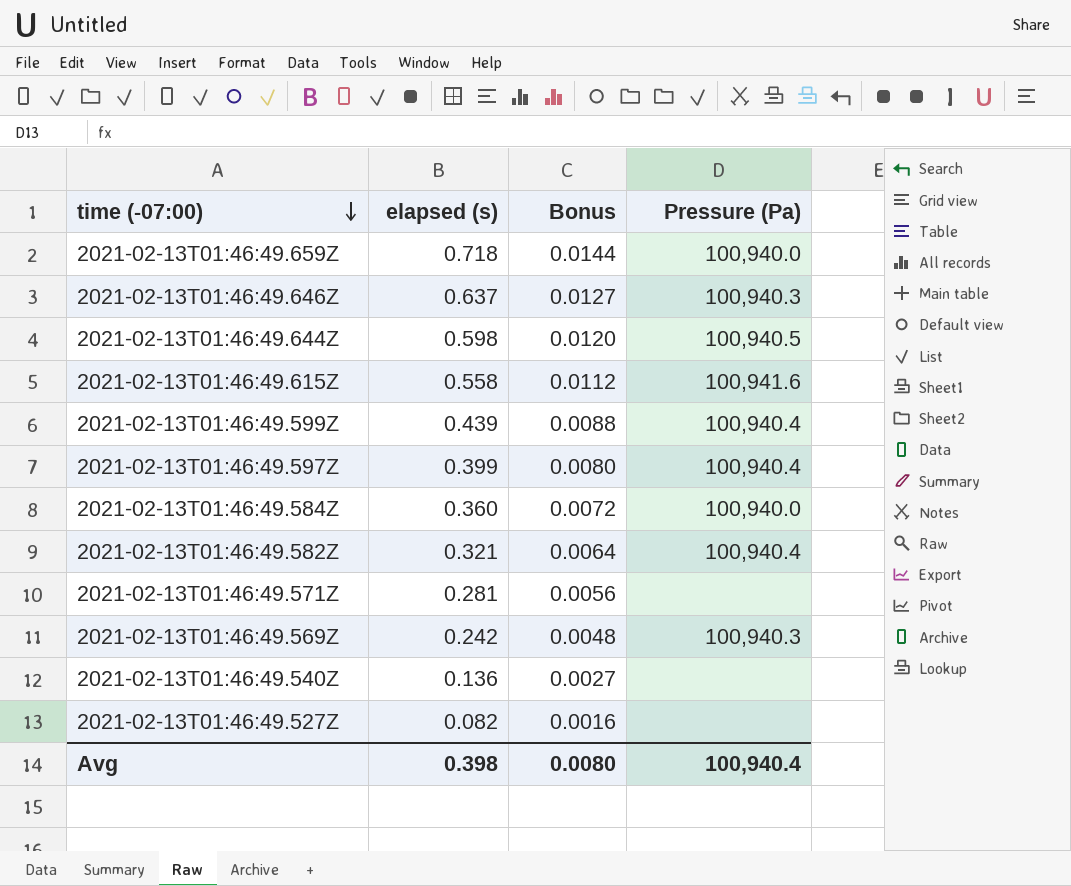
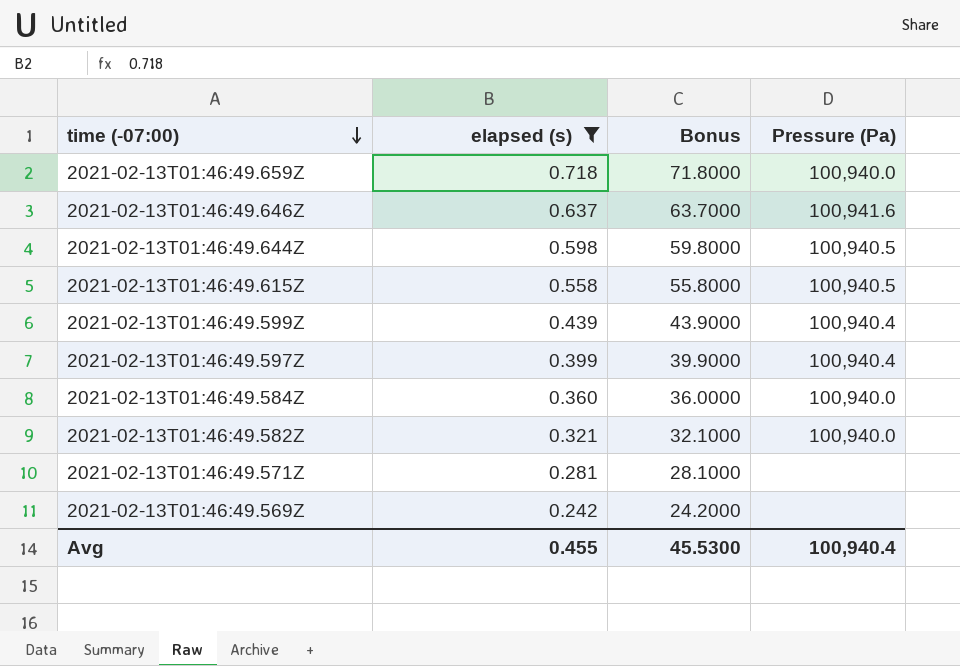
filter: none -> elapsed (s) >= 0.242
column Bonus | formula: [elapsed (s)] * 0.02 -> [elapsed (s)] * 100
2021-02-13T01:46:49.646Z | Pressure (Pa): 100,940.3 -> 100,941.6
2021-02-13T01:46:49.615Z | Pressure (Pa): 100,941.6 -> 100,940.5
2021-02-13T01:46:49.582Z | Pressure (Pa): 100,940.4 -> 100,940.0
2021-02-13T01:46:49.569Z | Pressure (Pa): 100,940.3 -> none
Avg | elapsed (s): 0.398 -> 0.455
Avg | Bonus: 0.0080 -> 45.5300

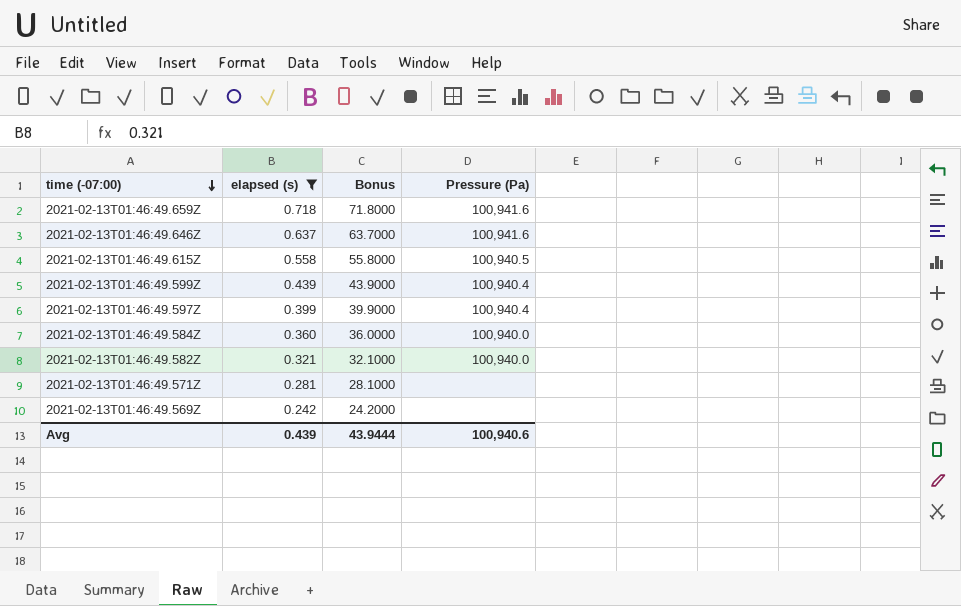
row 2021-02-13T01:46:49.644Z: 0.598 | 59.8000 | 100,940.5 -> none
2021-02-13T01:46:49.659Z | Pressure (Pa): 100,940.0 -> 100,941.6
Avg | elapsed (s): 0.455 -> 0.439
Avg | Bonus: 45.5300 -> 43.9444
Avg | Pressure (Pa): 100,940.4 -> 100,940.6

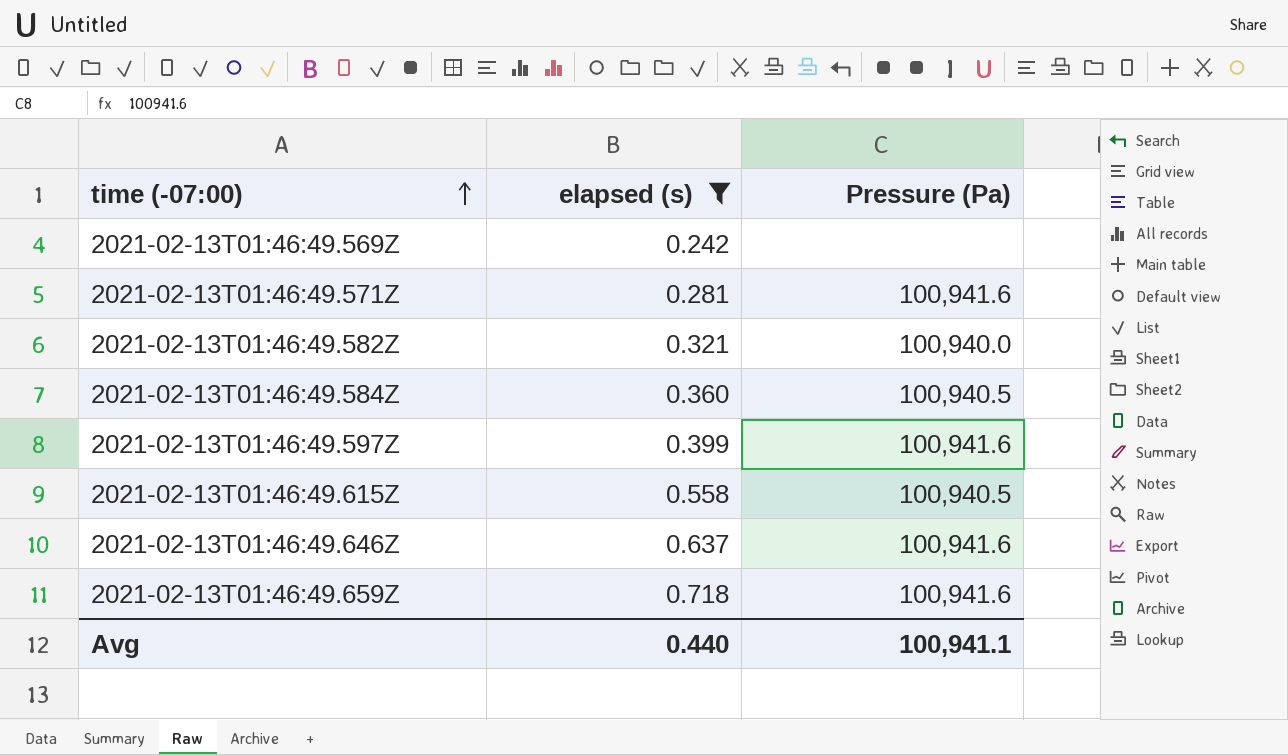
row order: time (-07:00) descending -> time (-07:00) ascending
column Bonus | formula: [elapsed (s)] * 100 -> none
row 2021-02-13T01:46:49.599Z: 0.439 | 43.9000 | 100,940.4 -> none
2021-02-13T01:46:49.571Z | Pressure (Pa): none -> 100,941.6
2021-02-13T01:46:49.584Z | Pressure (Pa): 100,940.0 -> 100,940.5
2021-02-13T01:46:49.597Z | Pressure (Pa): 100,940.4 -> 100,941.6
Avg | elapsed (s): 0.439 -> 0.440
Avg | Pressure (Pa): 100,940.6 -> 100,941.1

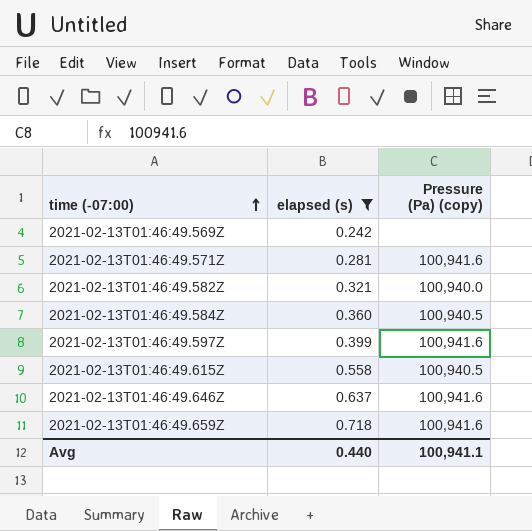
column name: Pressure (Pa) -> Pressure (Pa) (copy)

